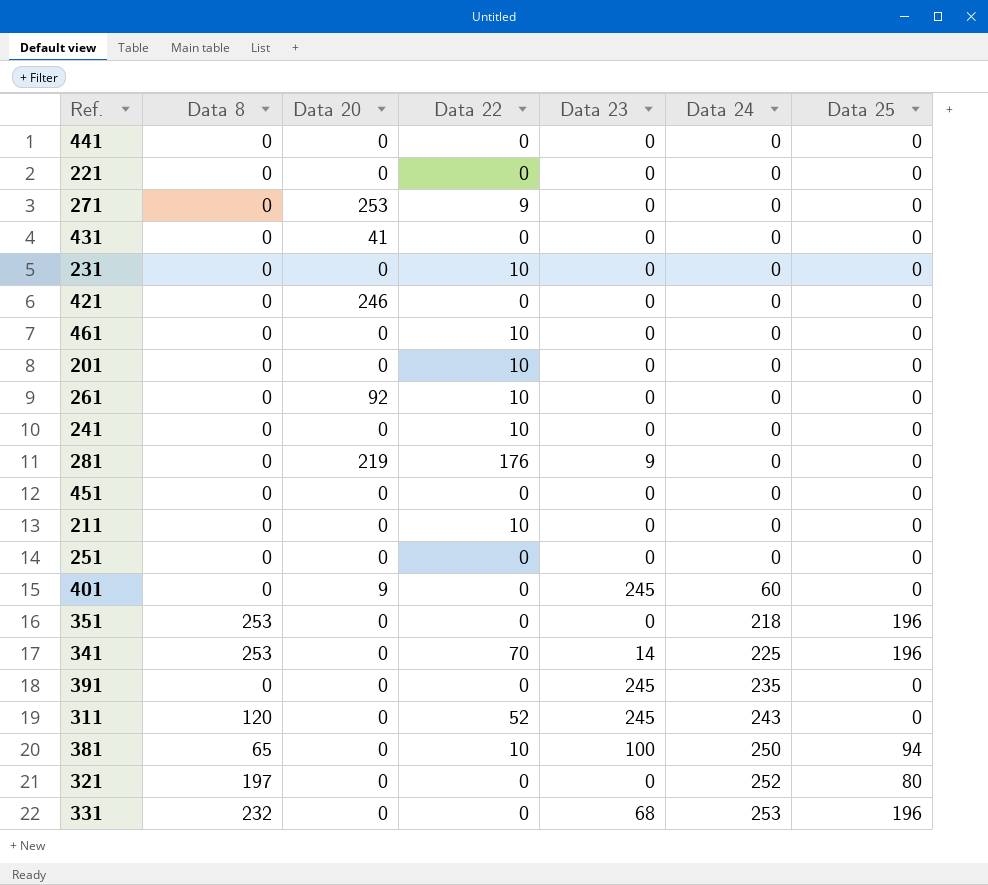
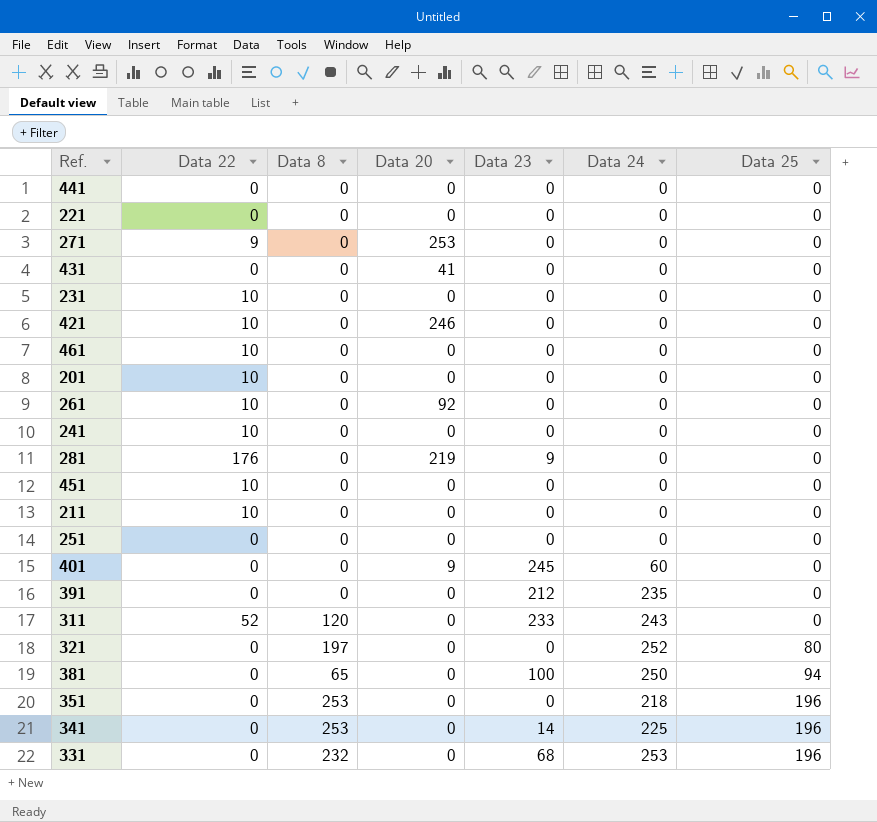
row order: Data 24 ascending -> Data 25 ascending
column Data 22 | position: 4 -> 2
421 | Data 22: 0 -> 10
451 | Data 22: 0 -> 10
391 | Data 23: 245 -> 212
311 | Data 23: 245 -> 233
381 | Data 22: 10 -> 0
341 | Data 22: 70 -> 0

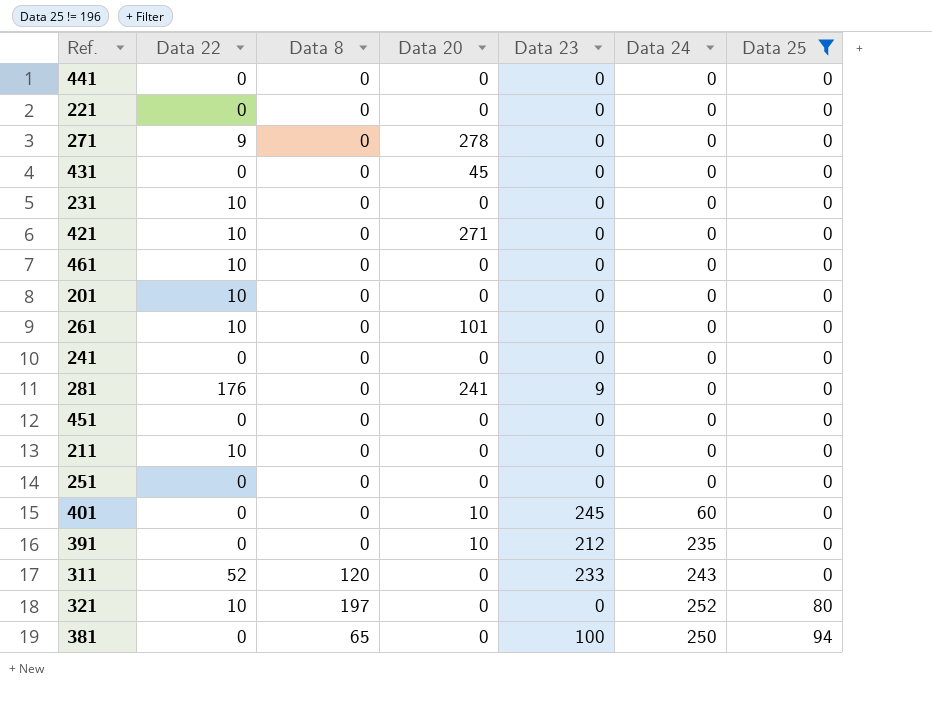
filter: none -> Data 25 != 196
271 | Data 20: 253 -> 278
431 | Data 20: 41 -> 45
421 | Data 20: 246 -> 271
261 | Data 20: 92 -> 101
241 | Data 22: 10 -> 0
281 | Data 20: 219 -> 241
451 | Data 22: 10 -> 0
401 | Data 20: 9 -> 10
391 | Data 20: 0 -> 10
321 | Data 22: 0 -> 10

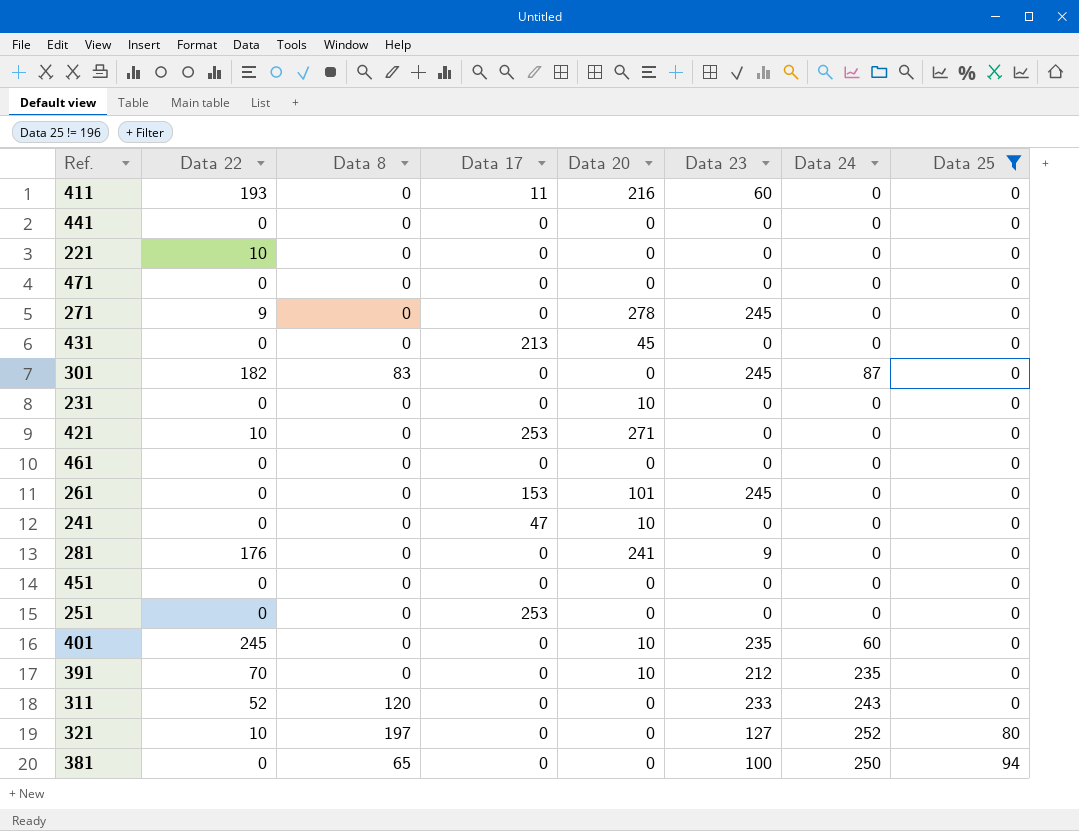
column Data 17 | position: none -> 4
row 201: 10 | 0 | 0 | 0 | 0 | 0 -> none
row 211: 10 | 0 | 0 | 0 | 0 | 0 -> none
row 411: none -> 193 | 0 | 11 | 216 | 60 | 0 | 0
221 | Data 22: 0 -> 10
row 471: none -> 0 | 0 | 0 | 0 | 0 | 0 | 0
271 | Data 23: 0 -> 245
row 301: none -> 182 | 83 | 0 | 0 | 245 | 87 | 0
231 | Data 22: 10 -> 0
231 | Data 20: 0 -> 10
461 | Data 22: 10 -> 0
261 | Data 22: 10 -> 0
261 | Data 23: 0 -> 245
241 | Data 20: 0 -> 10
401 | Data 22: 0 -> 245
401 | Data 23: 245 -> 235
391 | Data 22: 0 -> 70
321 | Data 23: 0 -> 127

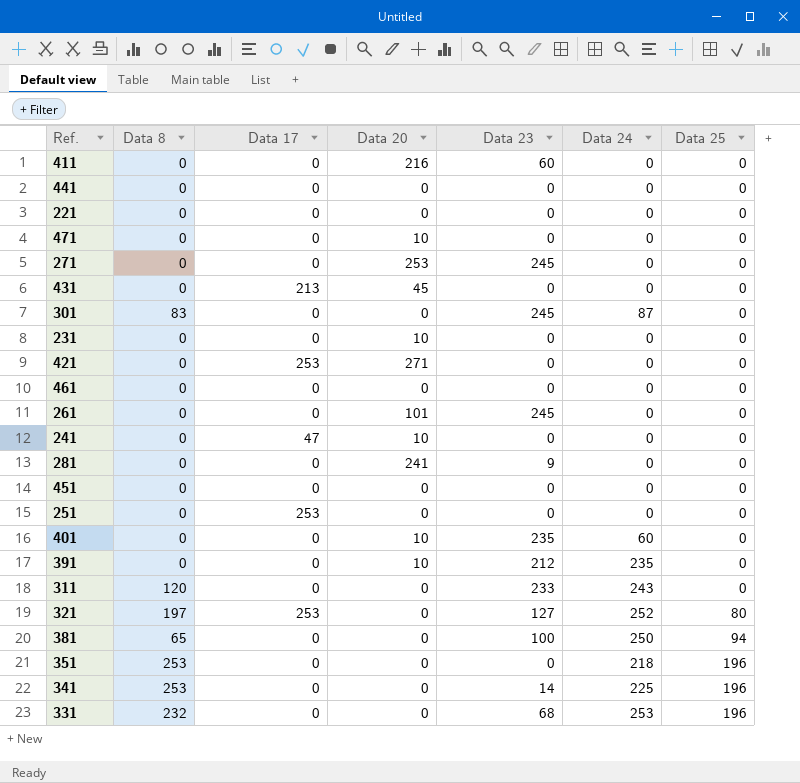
filter: Data 25 != 196 -> none
column Data 22 | position: 2 -> none
411 | Data 17: 11 -> 0
471 | Data 20: 0 -> 10
271 | Data 20: 278 -> 253
261 | Data 17: 153 -> 0
321 | Data 17: 0 -> 253

